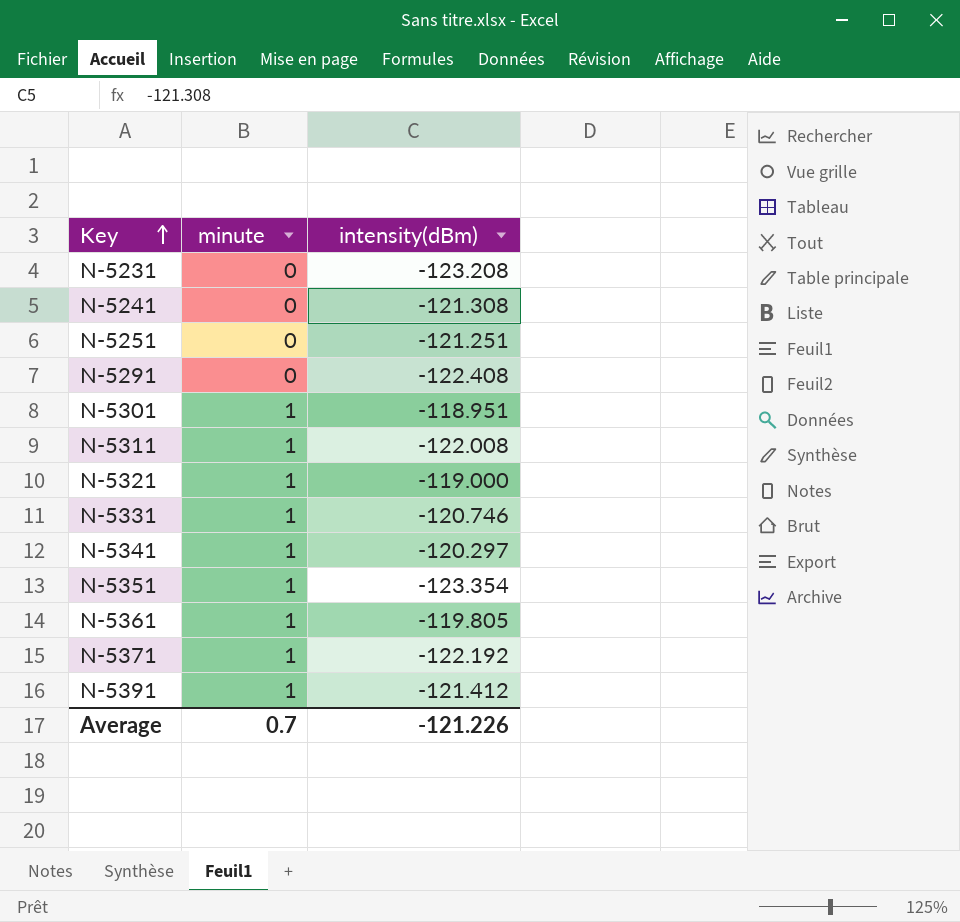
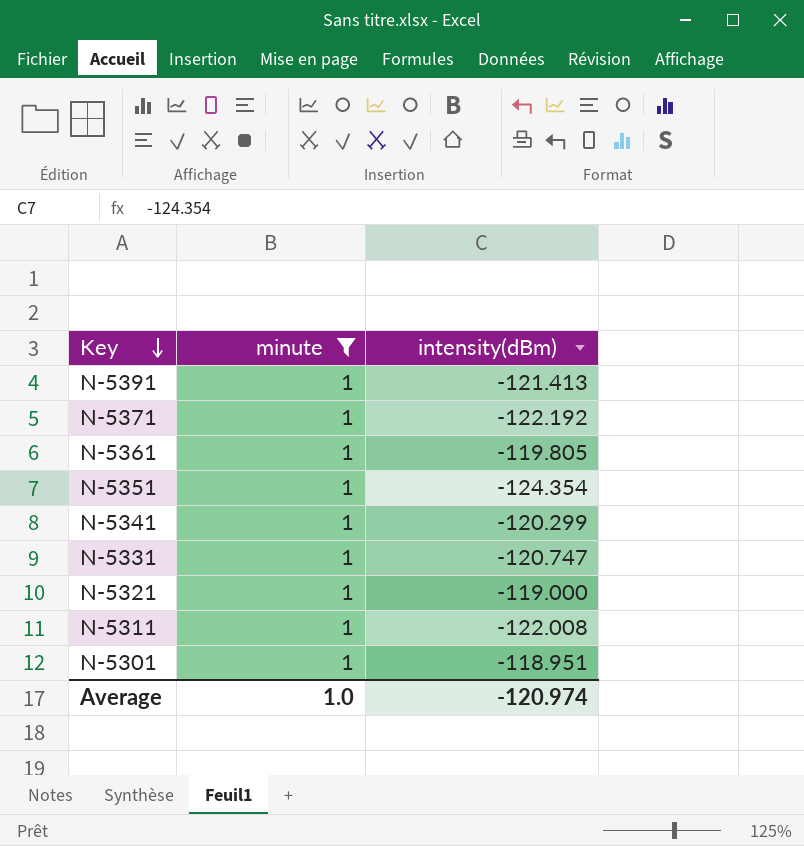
filter: none -> minute = 1
row order: Key ascending -> Key descending
N-5391 | intensity(dBm): -121.412 -> -121.413
N-5351 | intensity(dBm): -123.354 -> -124.354
N-5341 | intensity(dBm): -120.297 -> -120.299
N-5331 | intensity(dBm): -120.746 -> -120.747
Average | minute: 0.7 -> 1.0
Average | intensity(dBm): -121.226 -> -120.974

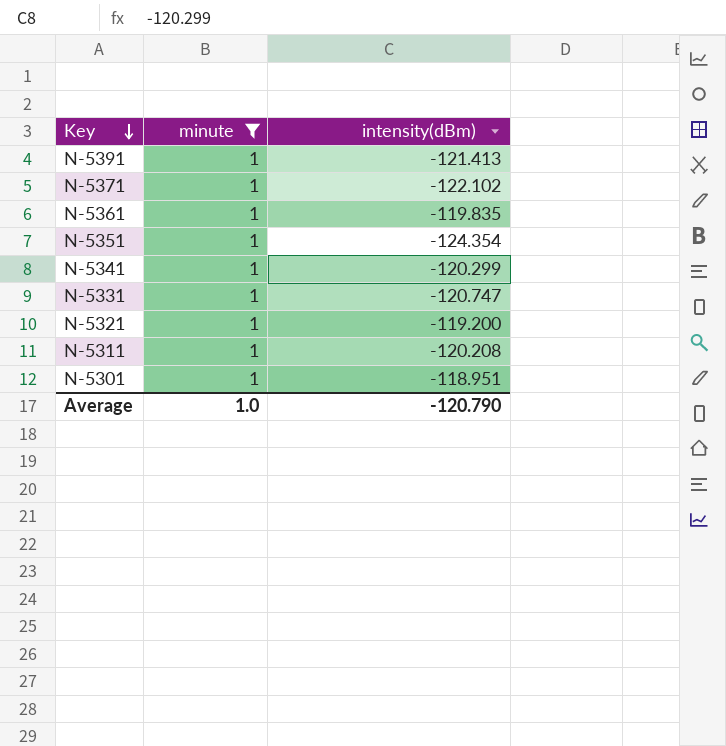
N-5371 | intensity(dBm): -122.192 -> -122.102
N-5361 | intensity(dBm): -119.805 -> -119.835
N-5321 | intensity(dBm): -119.000 -> -119.200
N-5311 | intensity(dBm): -122.008 -> -120.208
Average | intensity(dBm): -120.974 -> -120.790

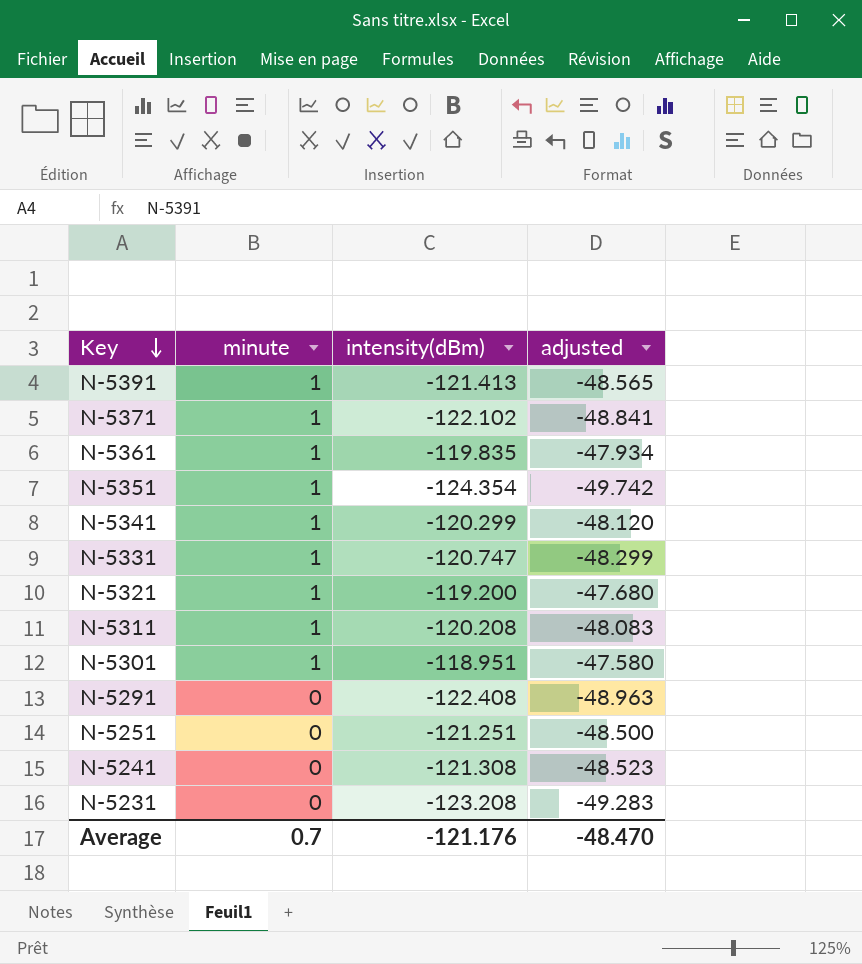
filter: minute = 1 -> none
column adjusted | formula: none -> [intensity(dBm)] * 0.4
Average | minute: 1.0 -> 0.7
Average | intensity(dBm): -120.790 -> -121.176

